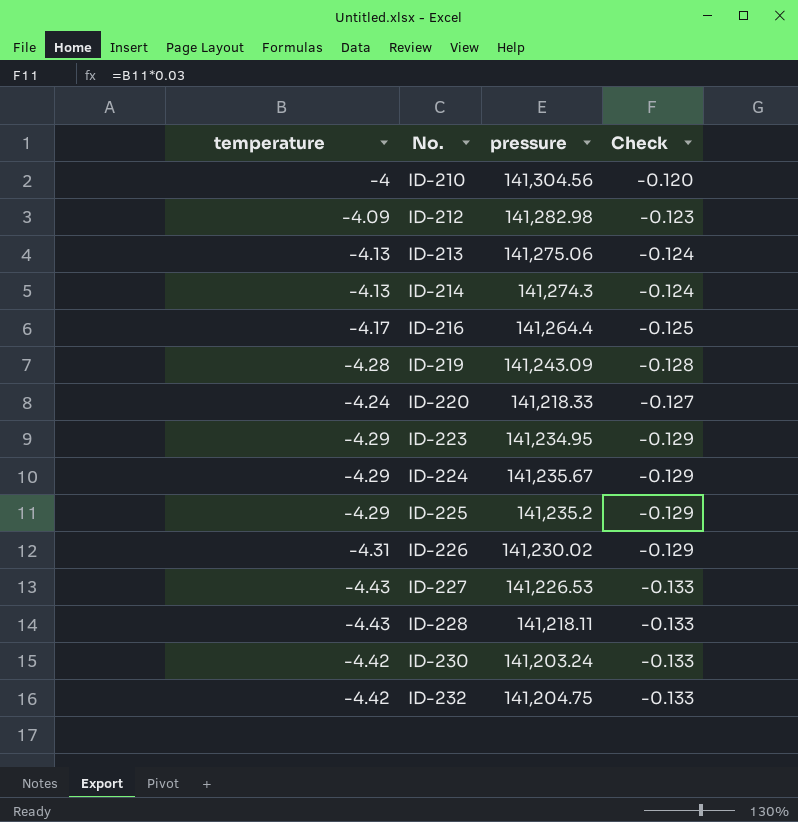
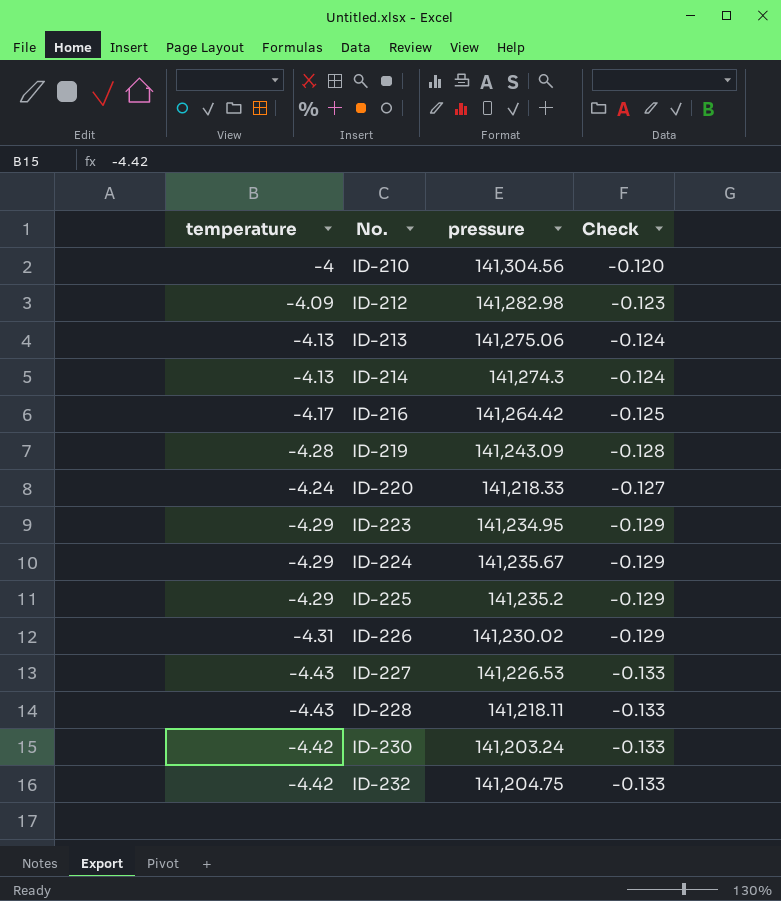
ID-216 | pressure: 141,264.4 -> 141,264.42

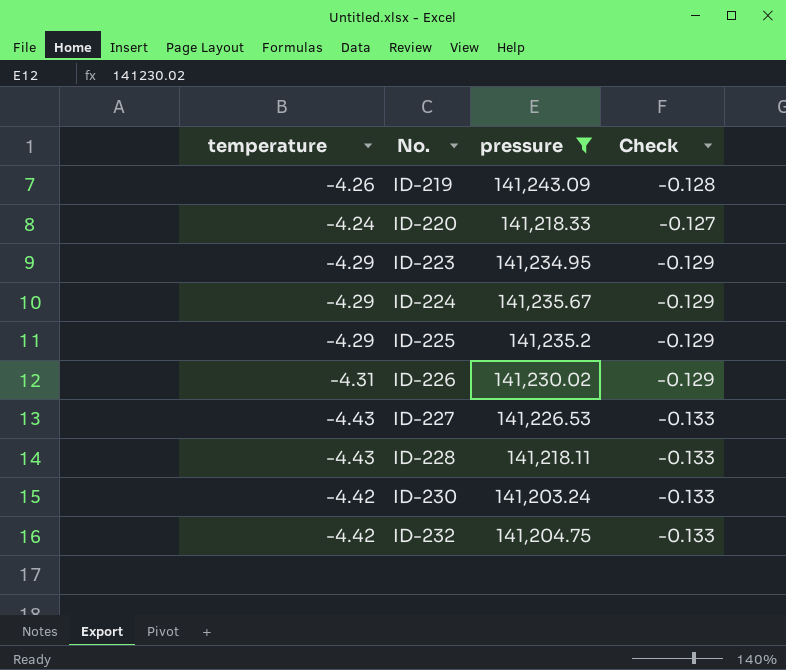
filter: none -> pressure <= 141,243.09
ID-219 | temperature: -4.28 -> -4.26

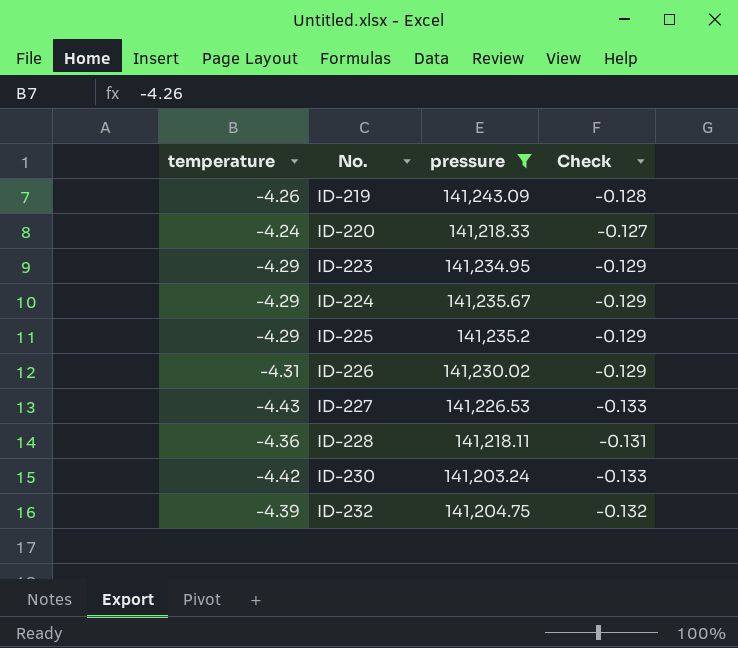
ID-228 | temperature: -4.43 -> -4.36
ID-228 | Check: -0.133 -> -0.131
ID-232 | temperature: -4.42 -> -4.39
ID-232 | Check: -0.133 -> -0.132

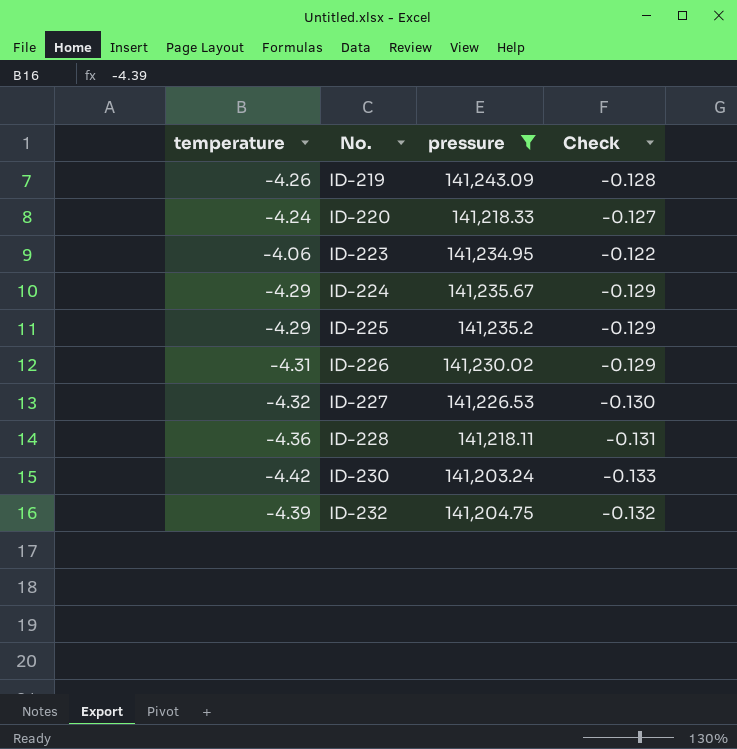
ID-223 | temperature: -4.29 -> -4.06
ID-223 | Check: -0.129 -> -0.122
ID-227 | temperature: -4.43 -> -4.32
ID-227 | Check: -0.133 -> -0.130

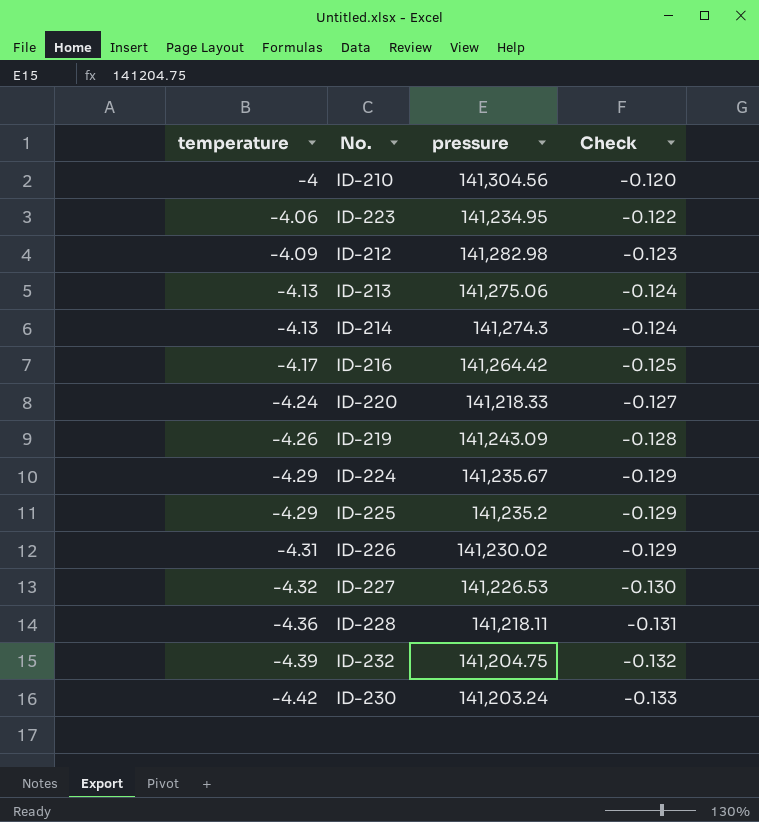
filter: pressure <= 141,243.09 -> none
row order: No. ascending -> temperature descending

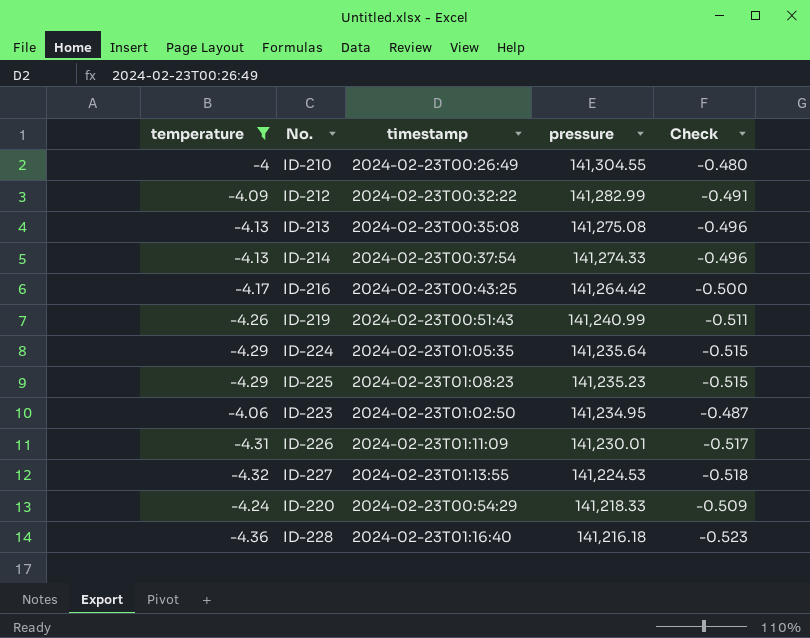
filter: none -> temperature >= -4.36
row order: temperature descending -> pressure descending
column timestamp | position: none -> 3
column Check | formula: [temperature] * 0.03 -> [temperature] * 0.12
ID-210 | pressure: 141,304.56 -> 141,304.55
ID-212 | pressure: 141,282.98 -> 141,282.99
ID-213 | pressure: 141,275.06 -> 141,275.08
ID-214 | pressure: 141,274.3 -> 141,274.33
ID-219 | pressure: 141,243.09 -> 141,240.99
ID-224 | pressure: 141,235.67 -> 141,235.64
ID-225 | pressure: 141,235.2 -> 141,235.23
ID-226 | pressure: 141,230.02 -> 141,230.01
ID-227 | pressure: 141,226.53 -> 141,224.53
ID-228 | pressure: 141,218.11 -> 141,216.18

